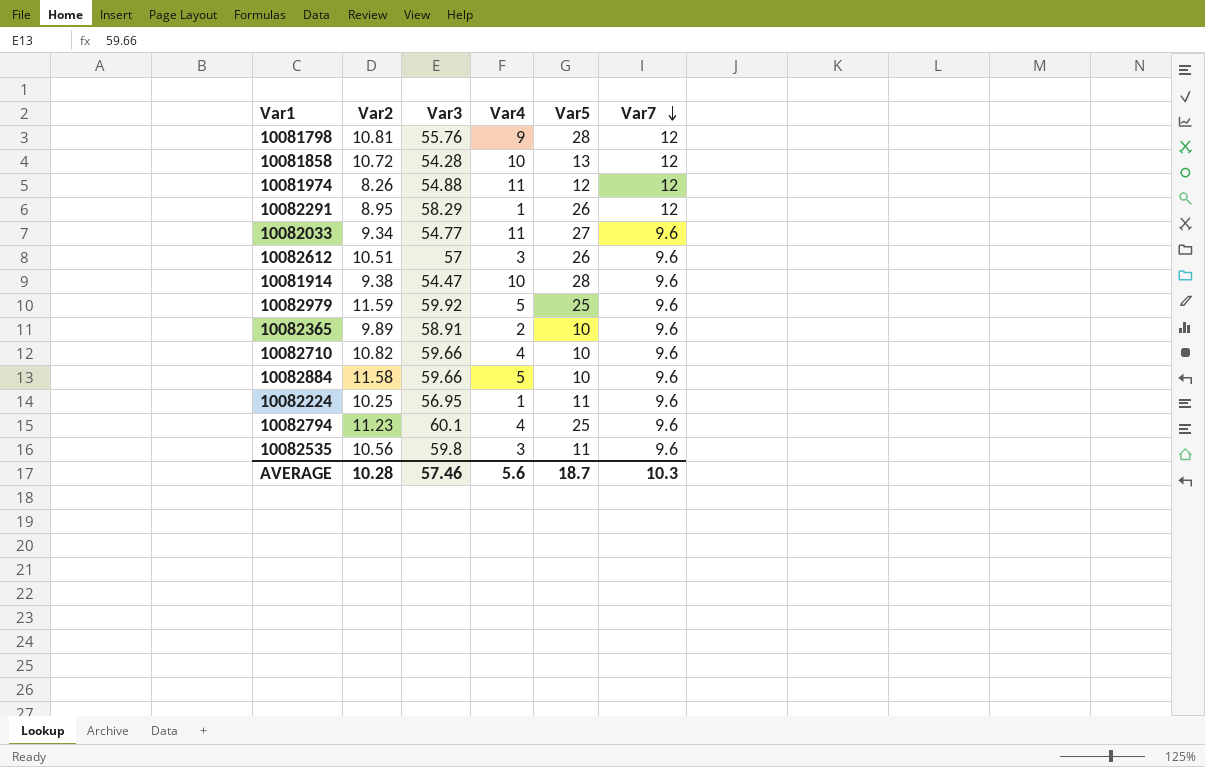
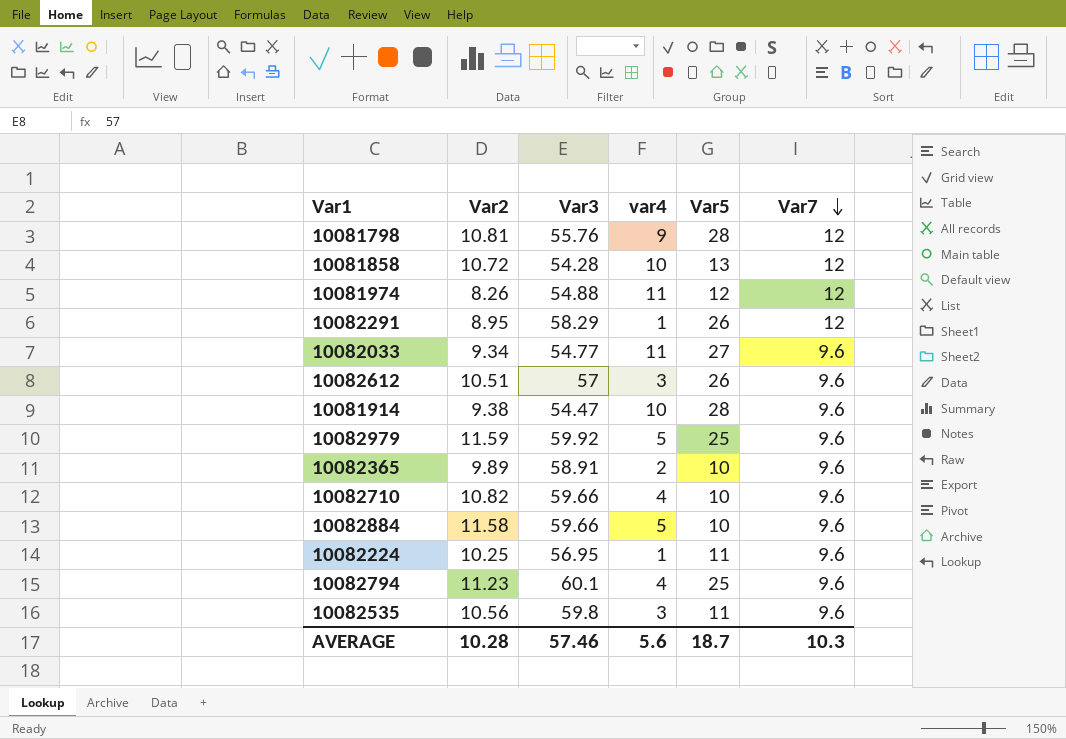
column name: Var4 -> var4

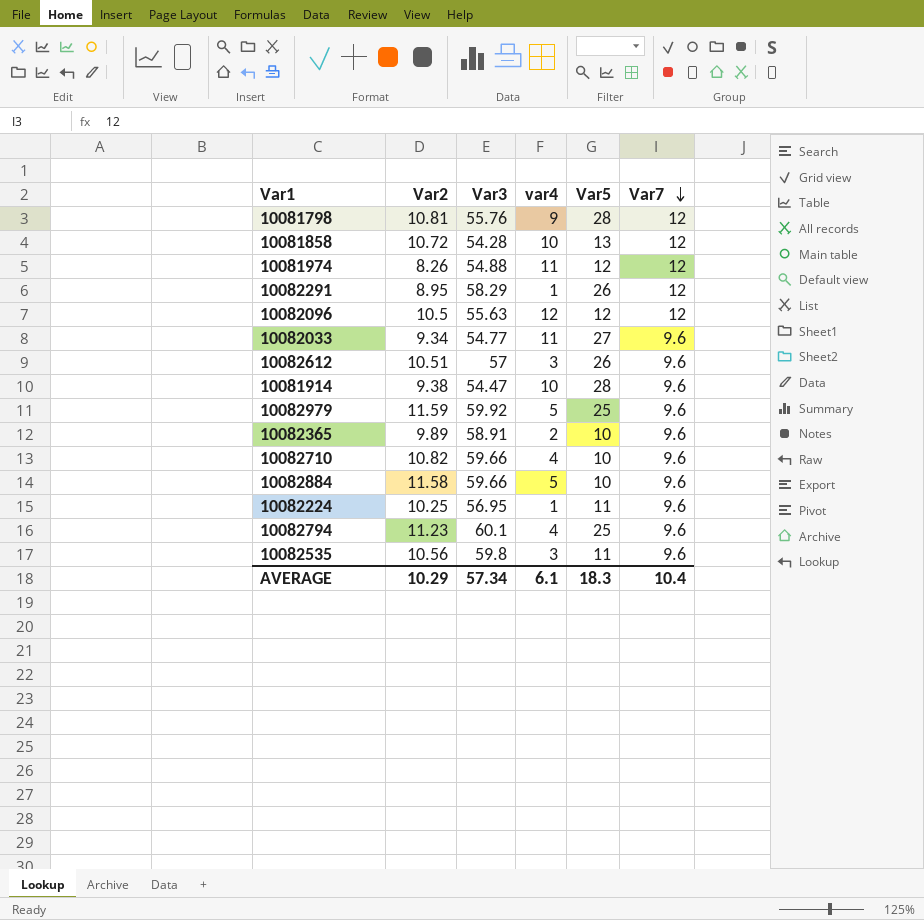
row 10082096: none -> 10.5 | 55.63 | 12 | 12 | 12
AVERAGE | Var2: 10.28 -> 10.29
AVERAGE | Var3: 57.46 -> 57.34
AVERAGE | var4: 5.6 -> 6.1
AVERAGE | Var5: 18.7 -> 18.3
AVERAGE | Var7: 10.3 -> 10.4

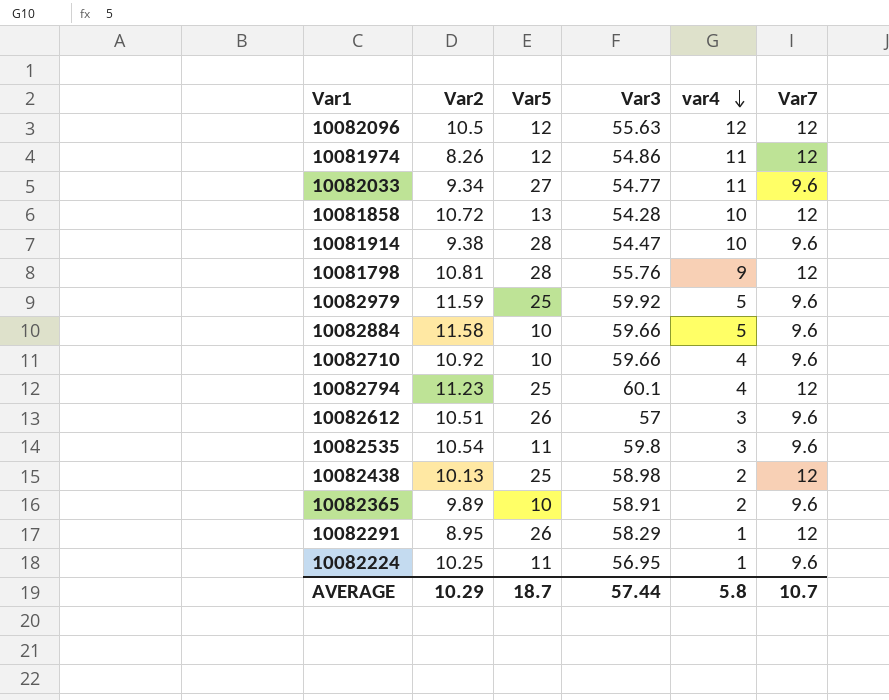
row order: Var7 descending -> var4 descending
column Var5 | position: 5 -> 3
10081974 | Var3: 54.88 -> 54.86
10082710 | Var2: 10.82 -> 10.92
10082794 | Var7: 9.6 -> 12
10082535 | Var2: 10.56 -> 10.54
row 10082438: none -> 10.13 | 25 | 58.98 | 2 | 12
AVERAGE | Var5: 18.3 -> 18.7
AVERAGE | Var3: 57.34 -> 57.44
AVERAGE | var4: 6.1 -> 5.8
AVERAGE | Var7: 10.4 -> 10.7

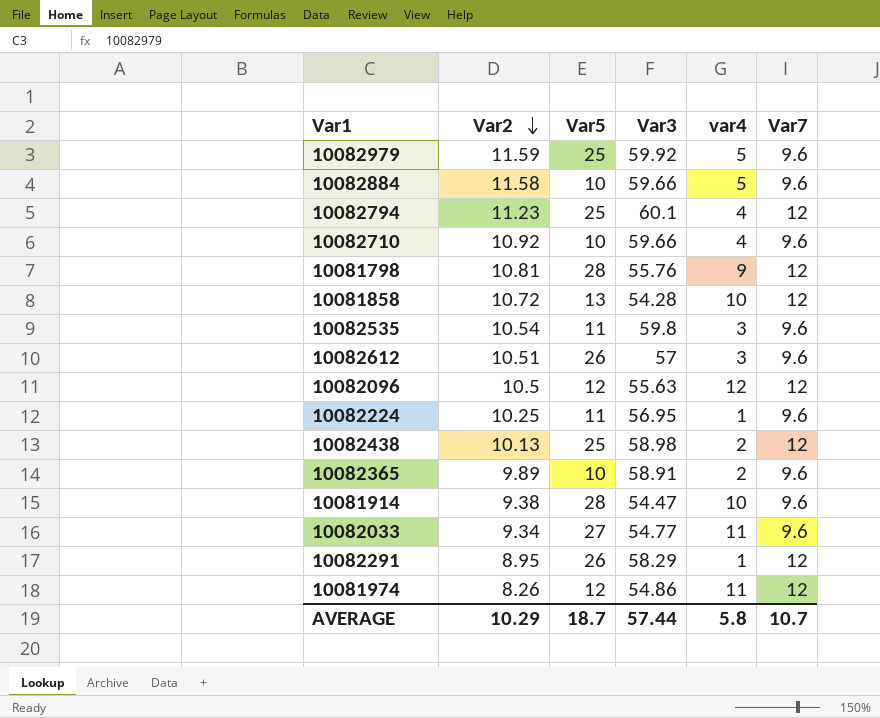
row order: var4 descending -> Var2 descending

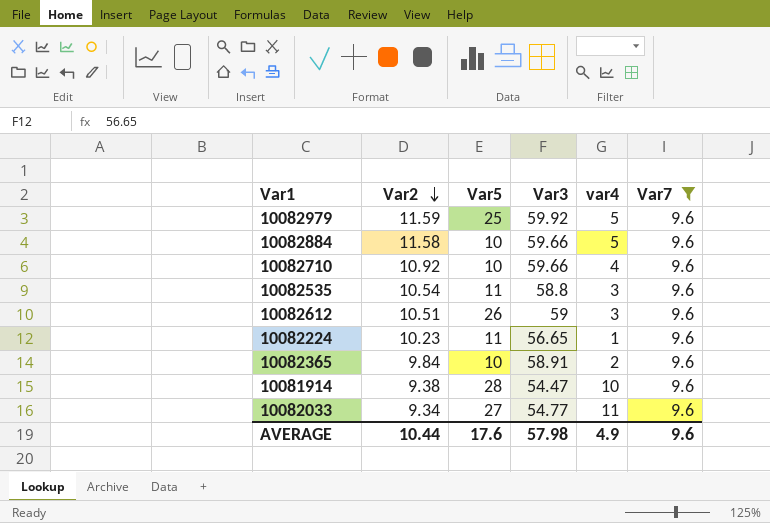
filter: none -> Var7 = 9.6
10082535 | Var3: 59.8 -> 58.8
10082612 | Var3: 57 -> 59
10082224 | Var2: 10.25 -> 10.23
10082224 | Var3: 56.95 -> 56.65
10082365 | Var2: 9.89 -> 9.84
AVERAGE | Var2: 10.29 -> 10.44
AVERAGE | Var5: 18.7 -> 17.6
AVERAGE | Var3: 57.44 -> 57.98
AVERAGE | var4: 5.8 -> 4.9
AVERAGE | Var7: 10.7 -> 9.6

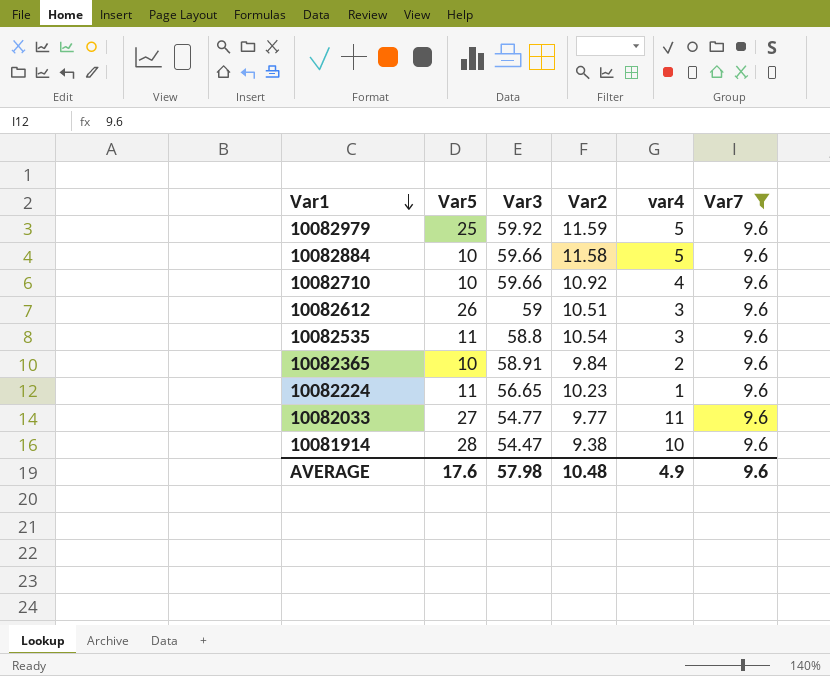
row order: Var2 descending -> Var1 descending
column Var2 | position: 2 -> 4
10082033 | Var2: 9.34 -> 9.77
AVERAGE | Var2: 10.44 -> 10.48

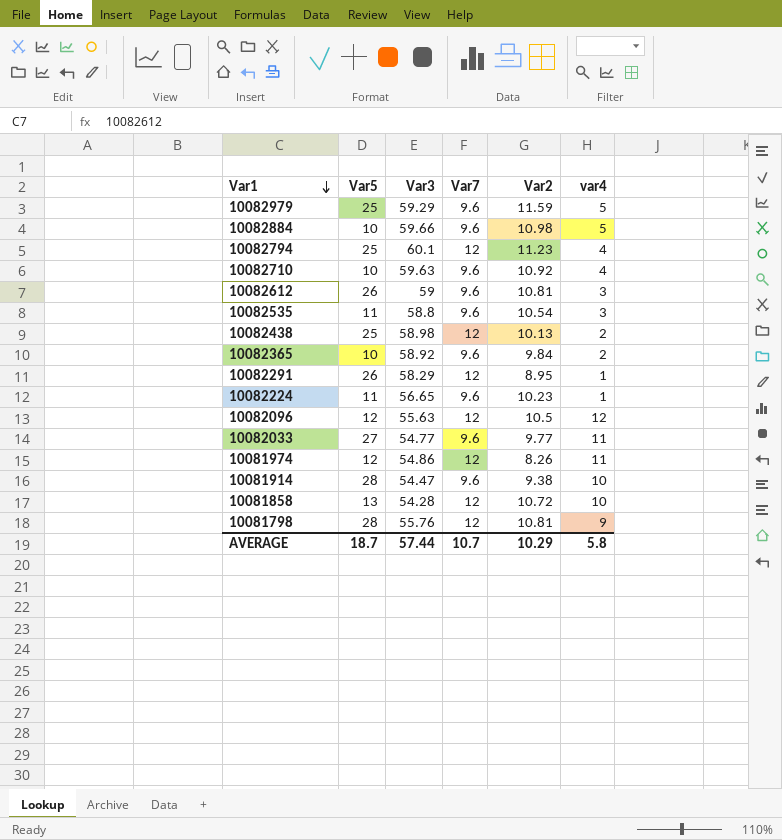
filter: Var7 = 9.6 -> none
column Var7 | position: 6 -> 4
10082979 | Var3: 59.92 -> 59.29
10082884 | Var2: 11.58 -> 10.98
10082710 | Var3: 59.66 -> 59.63
10082612 | Var2: 10.51 -> 10.81
10082365 | Var3: 58.91 -> 58.92
AVERAGE | Var5: 17.6 -> 18.7
AVERAGE | Var3: 57.98 -> 57.44
AVERAGE | Var7: 9.6 -> 10.7
AVERAGE | Var2: 10.48 -> 10.29
AVERAGE | var4: 4.9 -> 5.8

